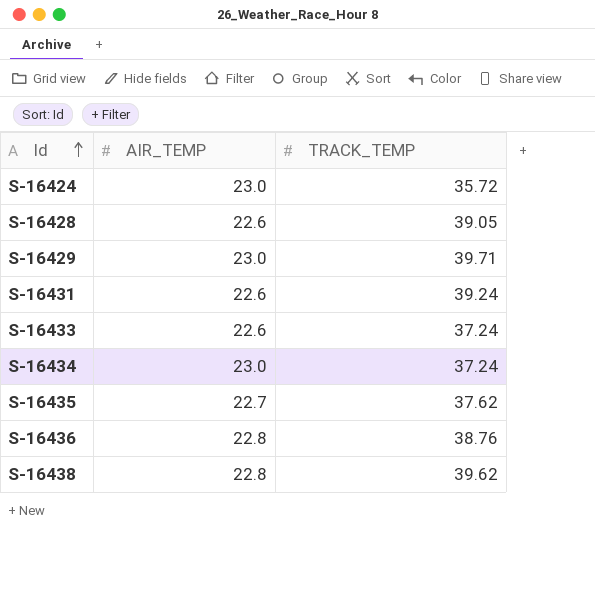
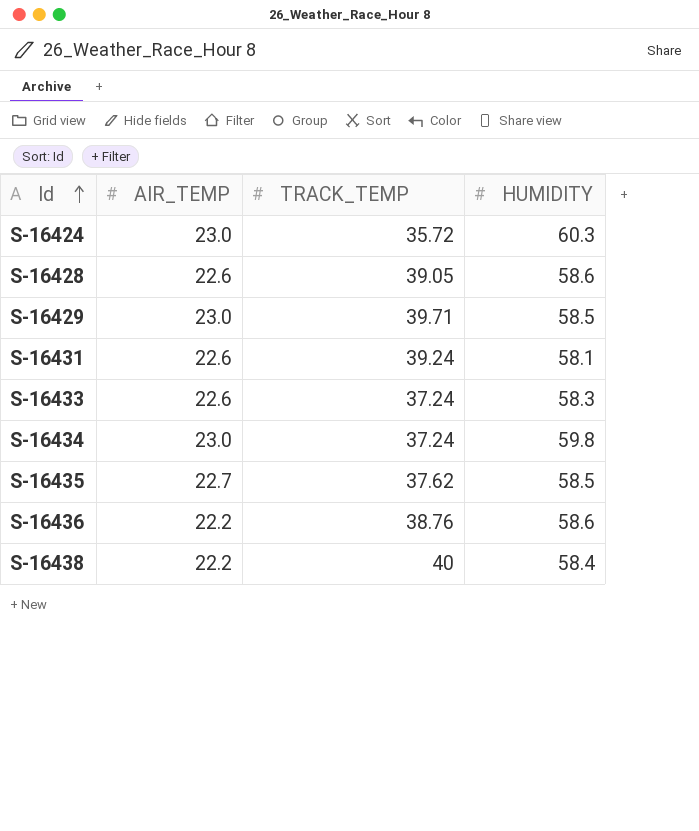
column HUMIDITY | position: none -> 4
S-16436 | AIR_TEMP: 22.8 -> 22.2
S-16438 | AIR_TEMP: 22.8 -> 22.2
S-16438 | TRACK_TEMP: 39.62 -> 40

